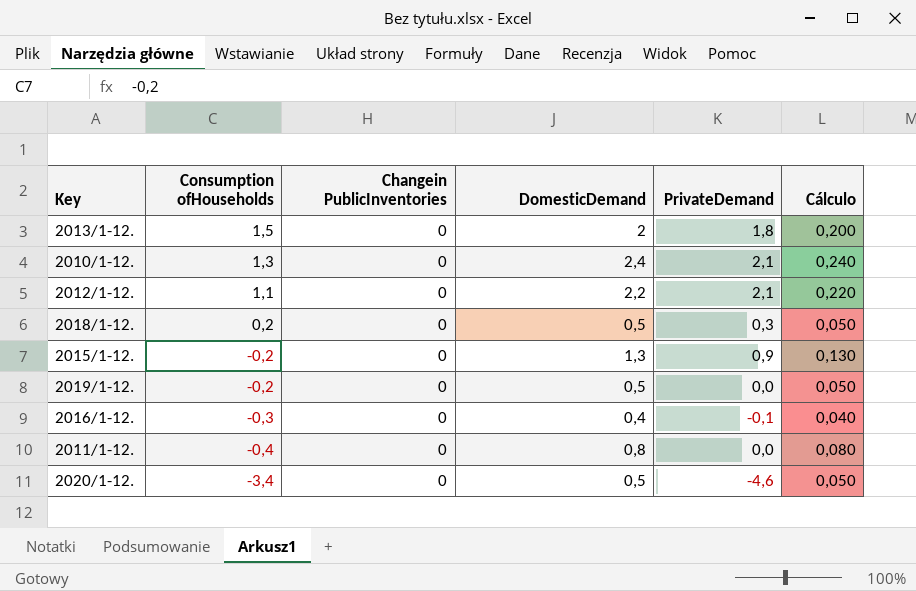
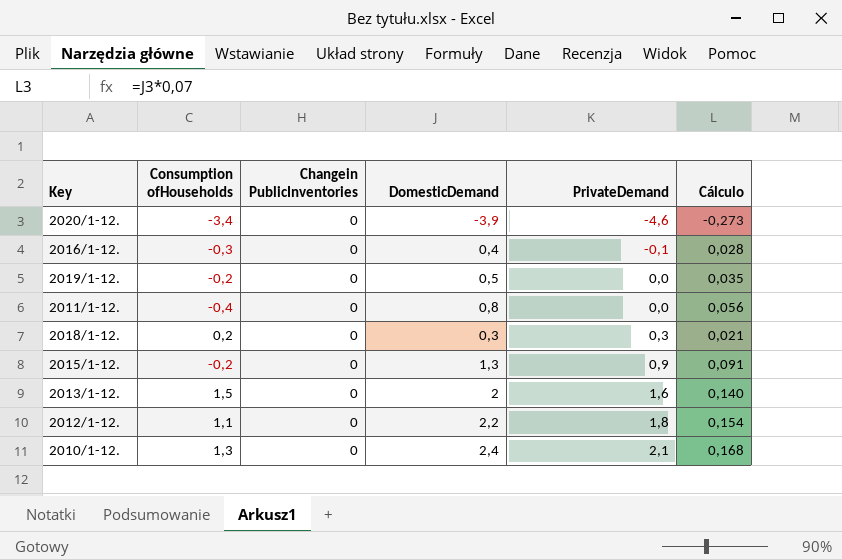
row order: Consumption ofHouseholds descending -> PrivateDemand ascending
column Cálculo | formula: [DomesticDemand] * 0,1 -> [DomesticDemand] * 0,07
2020/1-12. | DomesticDemand: 0,5 -> -3,9
2018/1-12. | DomesticDemand: 0,5 -> 0,3
2013/1-12. | PrivateDemand: 1,8 -> 1,6
2012/1-12. | PrivateDemand: 2,1 -> 1,8

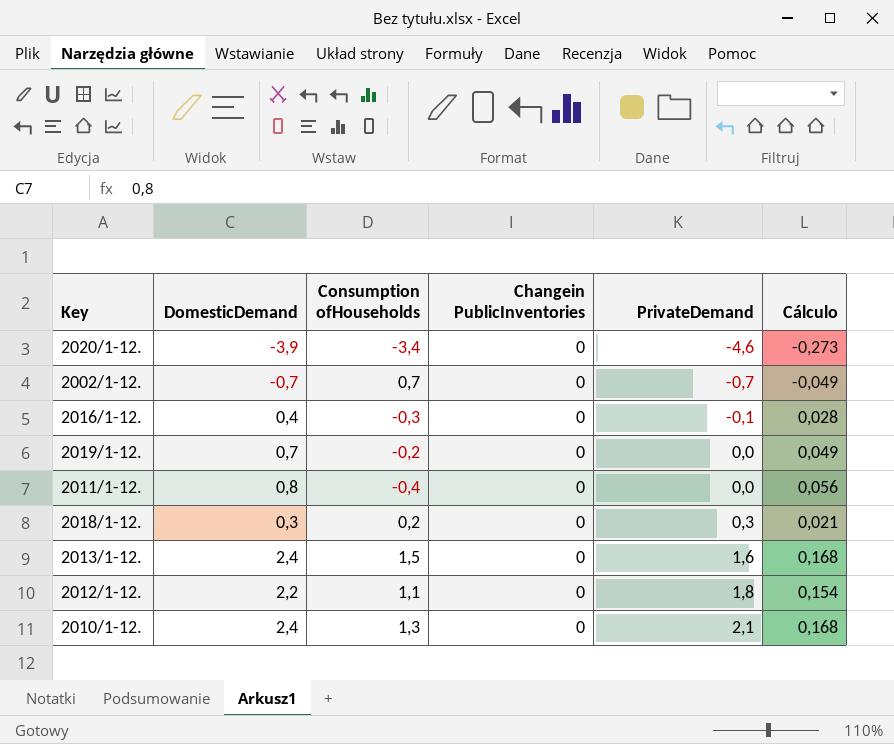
column DomesticDemand | position: 4 -> 2
row 2015/1-12.: -0,2 | 0 | 1,3 | 0,9 | 0,091 -> none
row 2002/1-12.: none -> -0,7 | 0,7 | 0 | -0,7 | -0,049
2019/1-12. | DomesticDemand: 0,5 -> 0,7
2019/1-12. | Cálculo: 0,035 -> 0,049
2013/1-12. | DomesticDemand: 2 -> 2,4
2013/1-12. | Cálculo: 0,140 -> 0,168

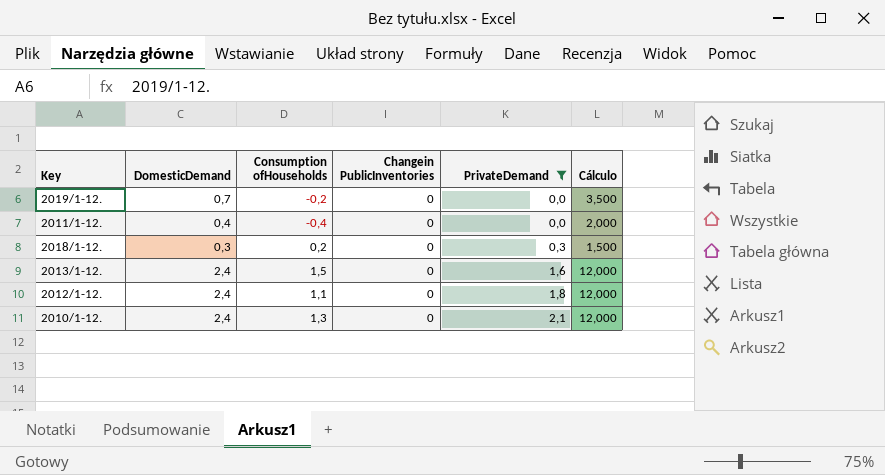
filter: none -> PrivateDemand >= 0,0
column Cálculo | formula: [DomesticDemand] * 0,07 -> [DomesticDemand] * 5
2011/1-12. | DomesticDemand: 0,8 -> 0,4
2012/1-12. | DomesticDemand: 2,2 -> 2,4

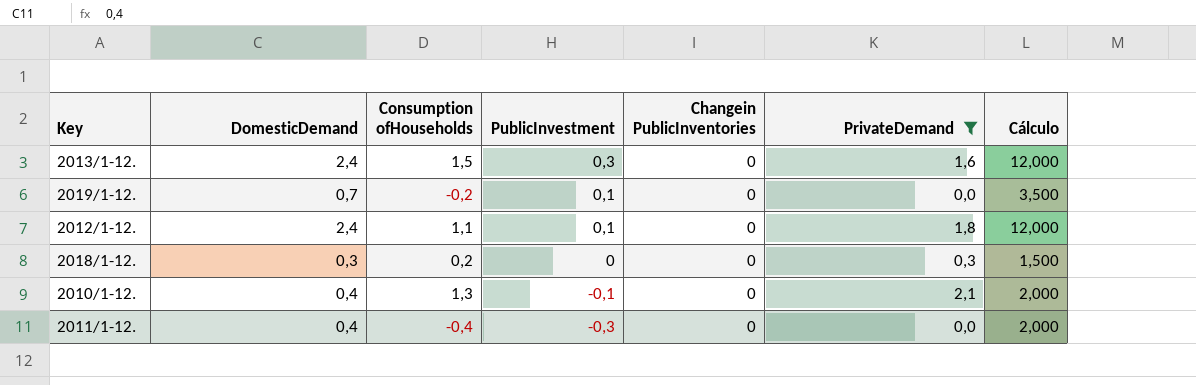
row order: PrivateDemand ascending -> PublicInvestment descending
column PublicInvestment | position: none -> 4
2010/1-12. | DomesticDemand: 2,4 -> 0,4
2010/1-12. | Cálculo: 12,000 -> 2,000

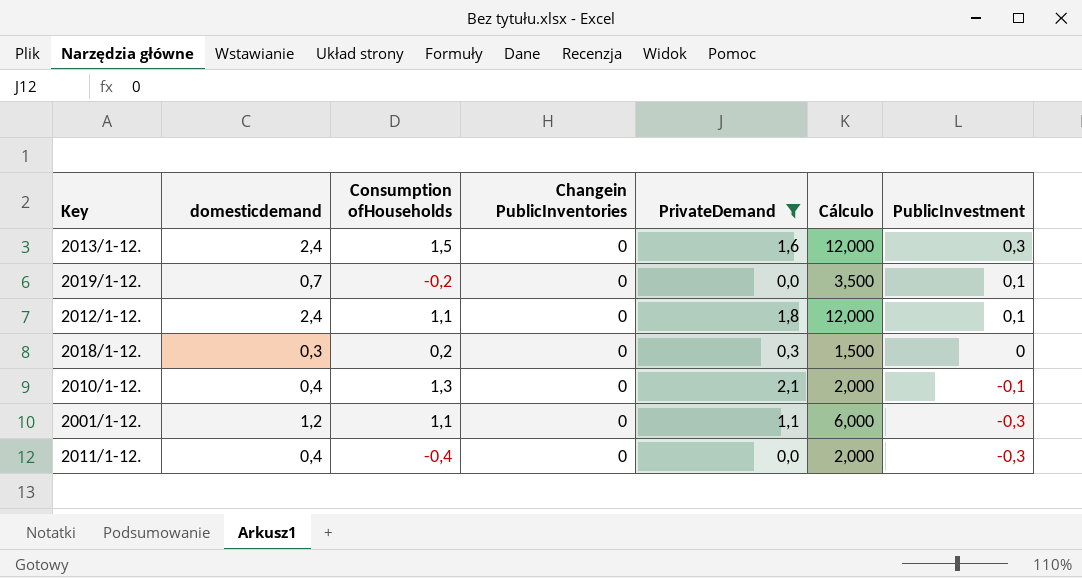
column name: DomesticDemand -> domesticdemand
column PublicInvestment | position: 4 -> 7
row 2001/1-12.: none -> 1,2 | 1,1 | 0 | 1,1 | 6,000 | -0,3

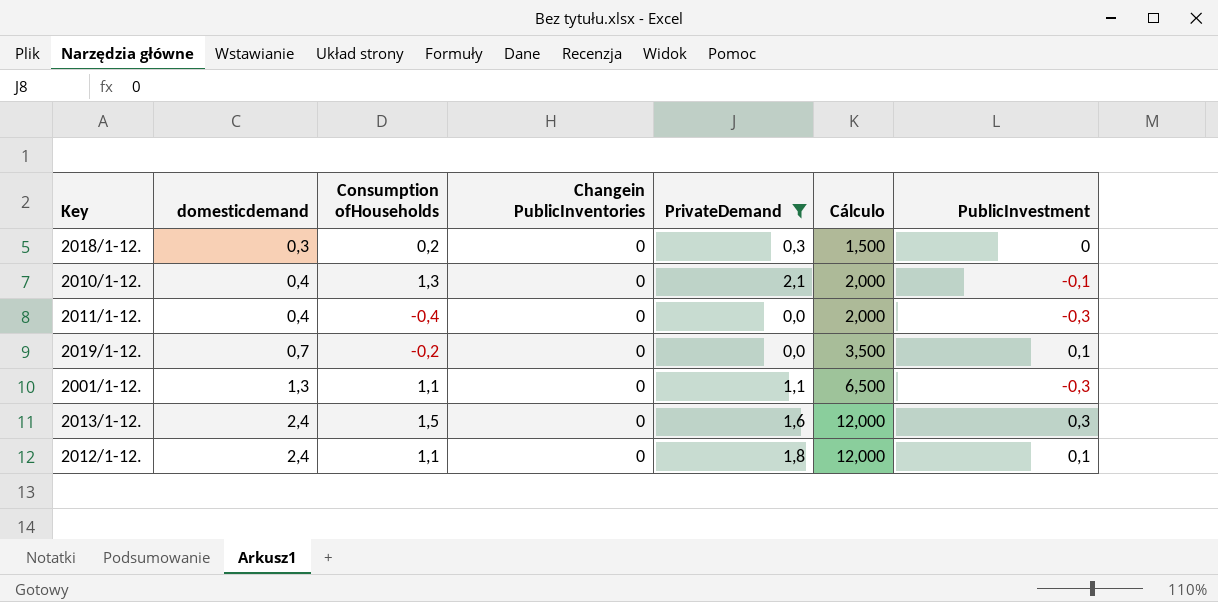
row order: PublicInvestment descending -> domesticdemand ascending
2001/1-12. | domesticdemand: 1,2 -> 1,3
2001/1-12. | Cálculo: 6,000 -> 6,500

